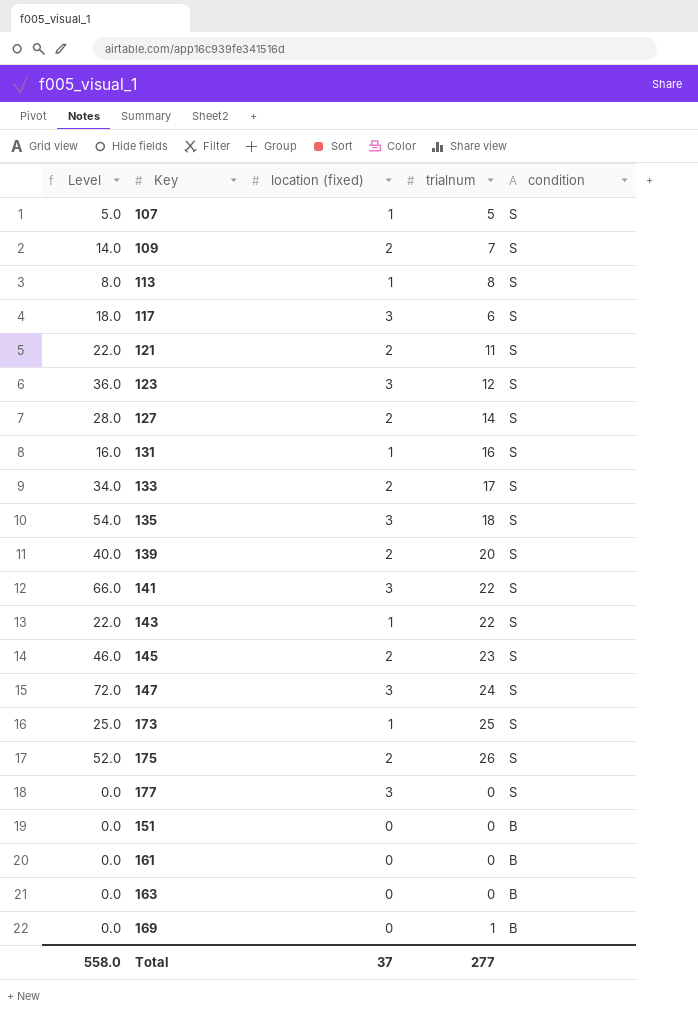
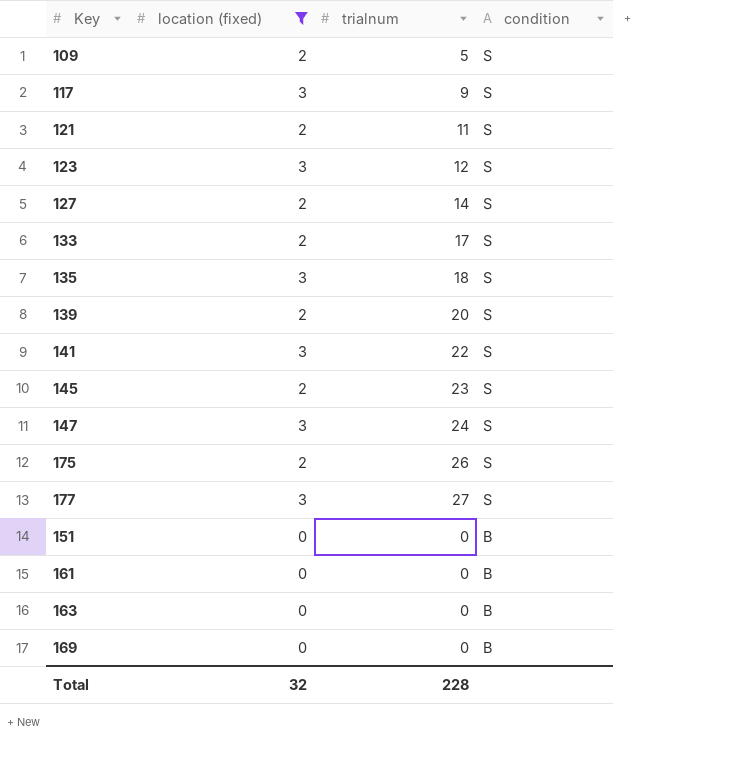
filter: none -> location (fixed) != 1
column Level | formula: [location (fixed)] * [trialnum] -> none
109 | trialnum: 7 -> 5
117 | trialnum: 6 -> 9
177 | trialnum: 0 -> 27
169 | trialnum: 1 -> 0
Total | location (fixed): 37 -> 32
Total | trialnum: 277 -> 228

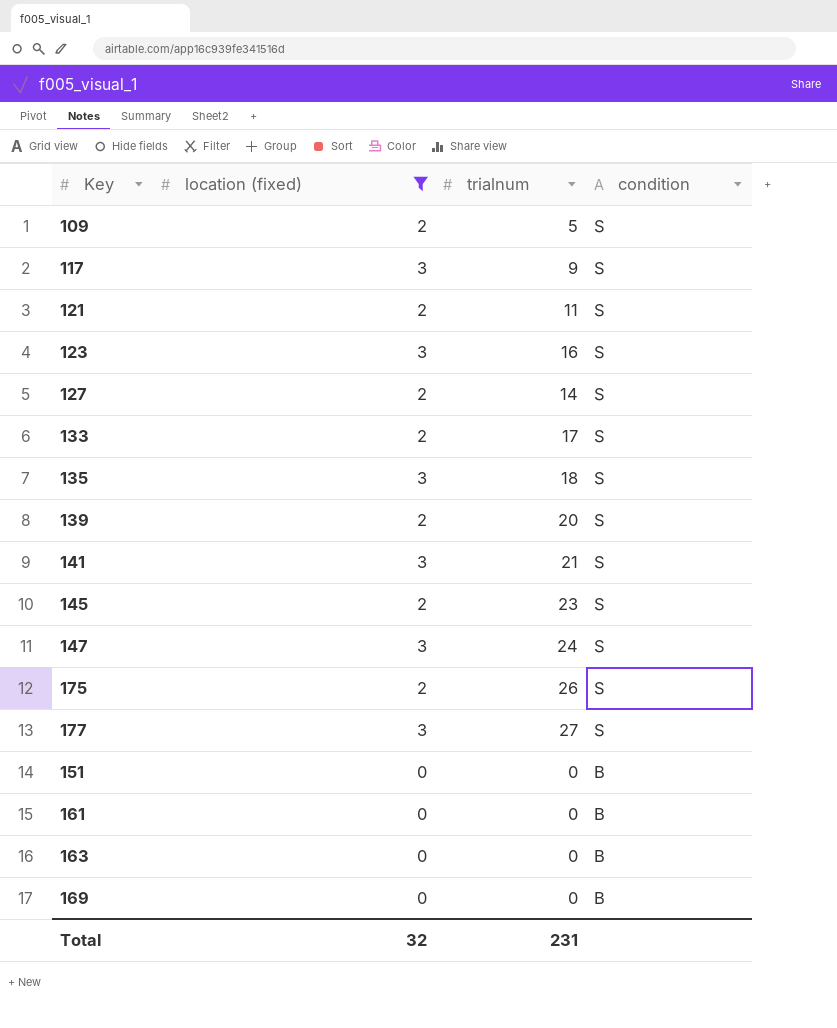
123 | trialnum: 12 -> 16
141 | trialnum: 22 -> 21
Total | trialnum: 228 -> 231

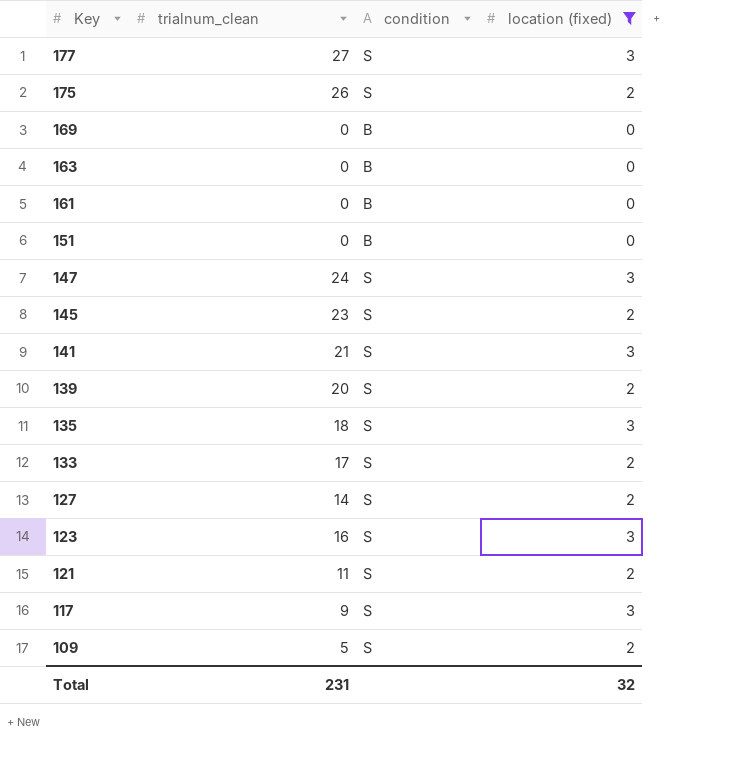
row order: condition descending -> Key descending
column name: trialnum -> trialnum_clean
column location (fixed) | position: 2 -> 4

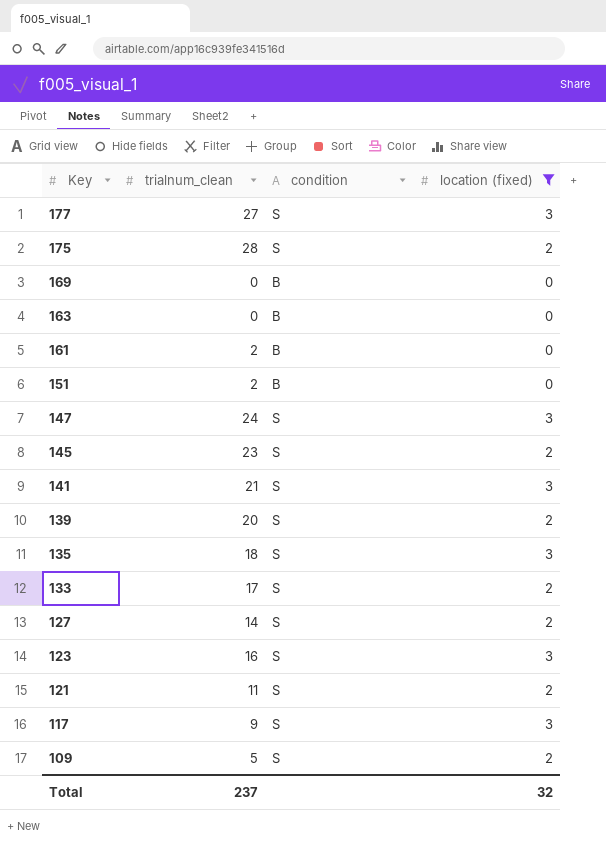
175 | trialnum_clean: 26 -> 28
161 | trialnum_clean: 0 -> 2
151 | trialnum_clean: 0 -> 2
Total | trialnum_clean: 231 -> 237

